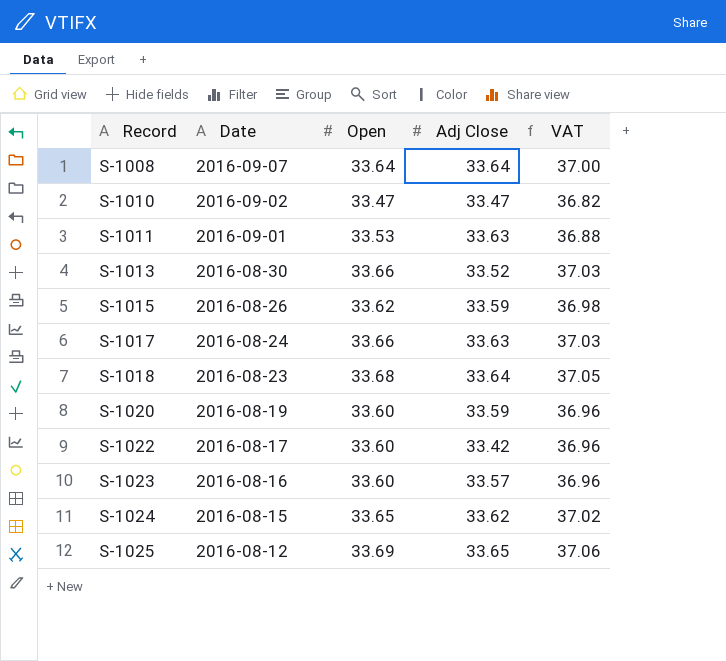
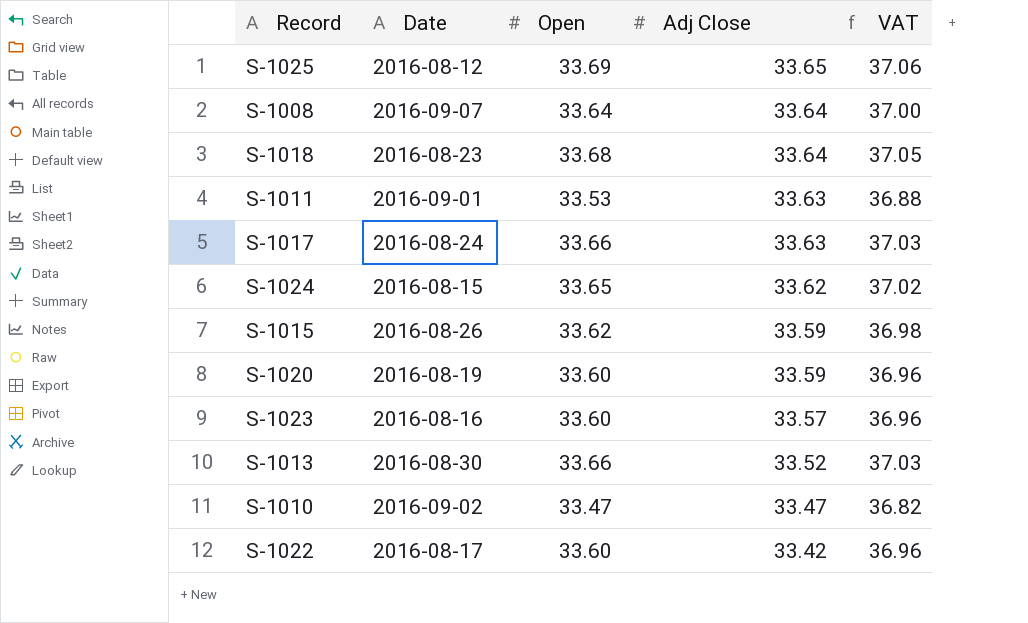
row order: Record ascending -> Adj Close descending

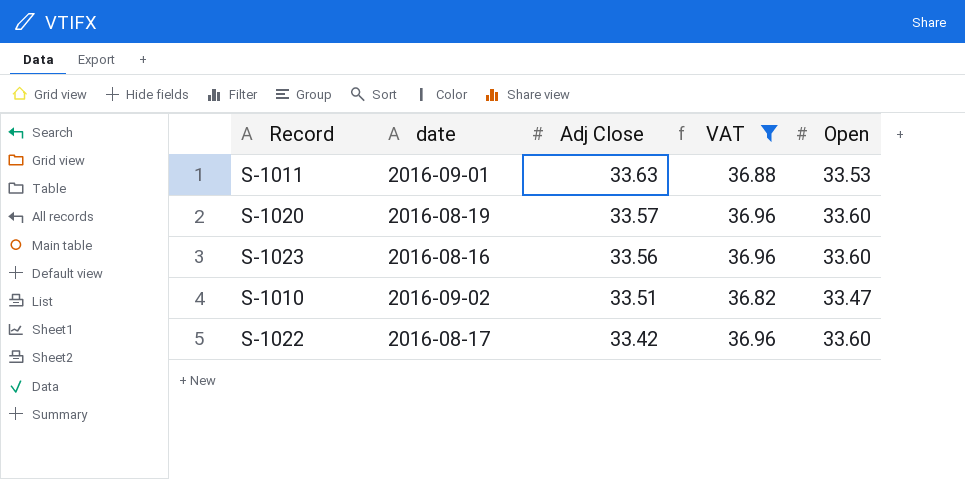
filter: none -> VAT <= 36.96
column name: Date -> date
column Open | position: 3 -> 5
S-1020 | Adj Close: 33.59 -> 33.57
S-1023 | Adj Close: 33.57 -> 33.56
S-1010 | Adj Close: 33.47 -> 33.51

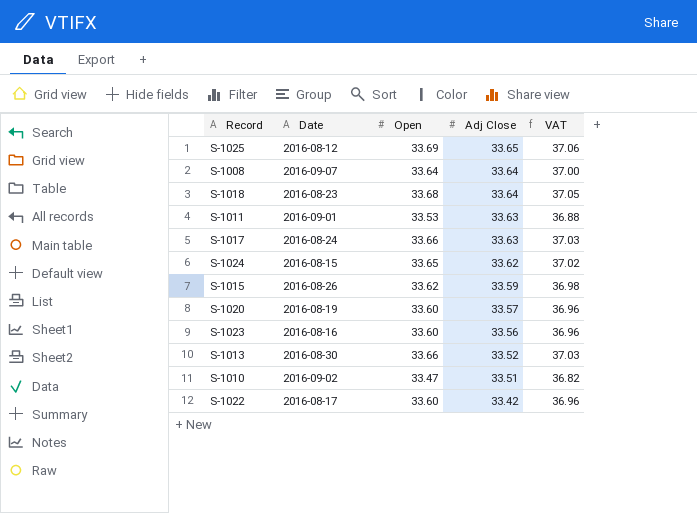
filter: VAT <= 36.96 -> none
column name: date -> Date
column Open | position: 5 -> 3

